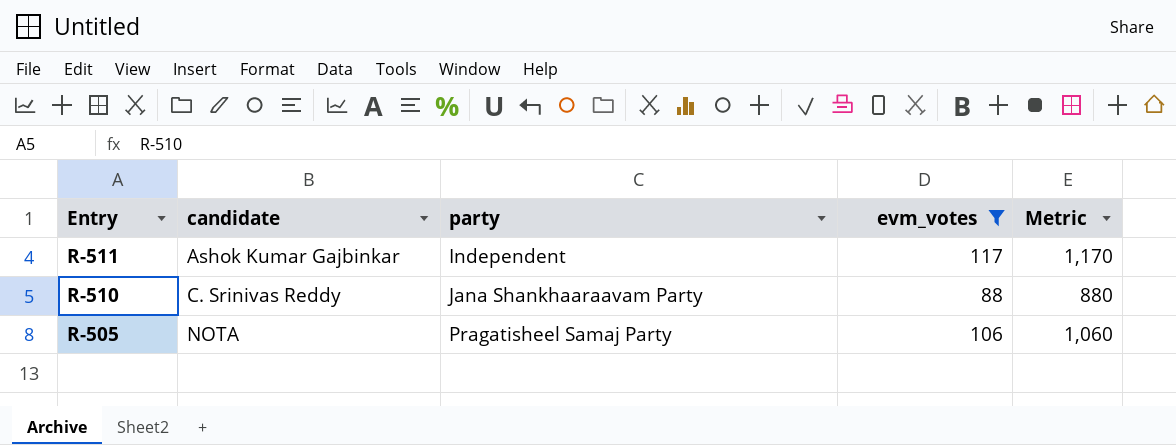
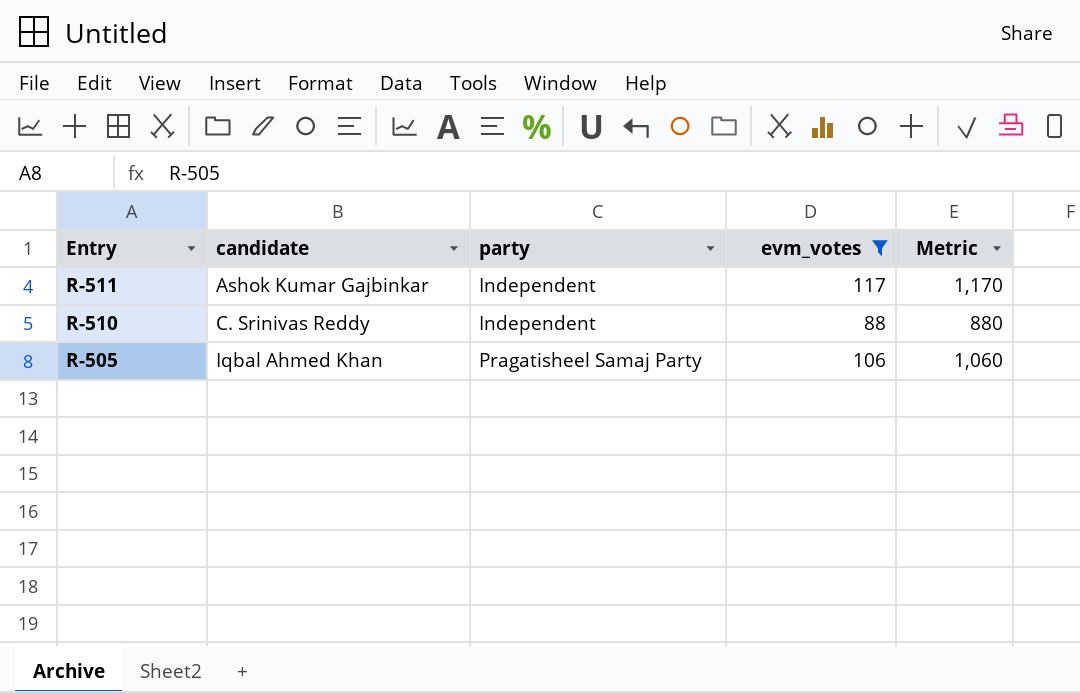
R-510 | party: Jana Shankhaaraavam Party -> Independent
R-505 | candidate: NOTA -> Iqbal Ahmed Khan

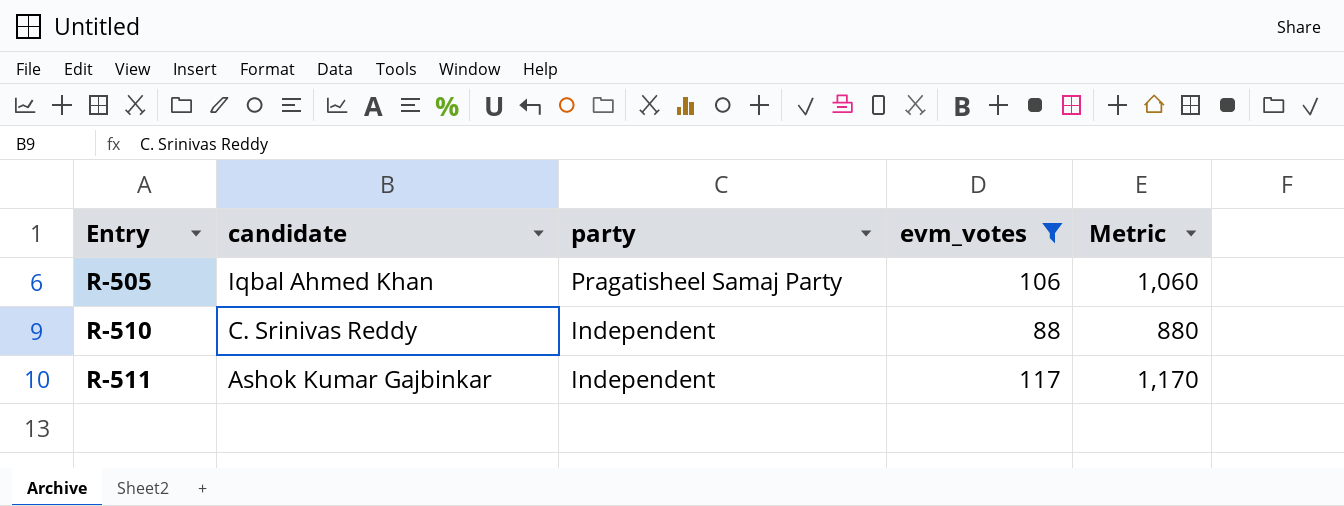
row order: Entry descending -> Entry ascending

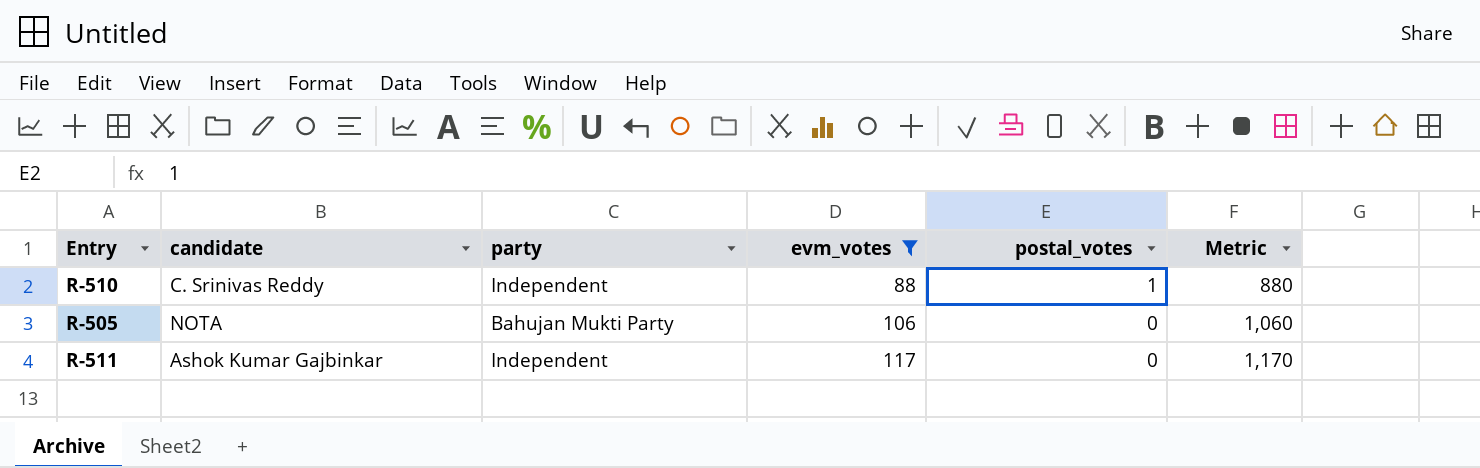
row order: Entry ascending -> evm_votes ascending
column postal_votes | position: none -> 5
R-505 | candidate: Iqbal Ahmed Khan -> NOTA
R-505 | party: Pragatisheel Samaj Party -> Bahujan Mukti Party

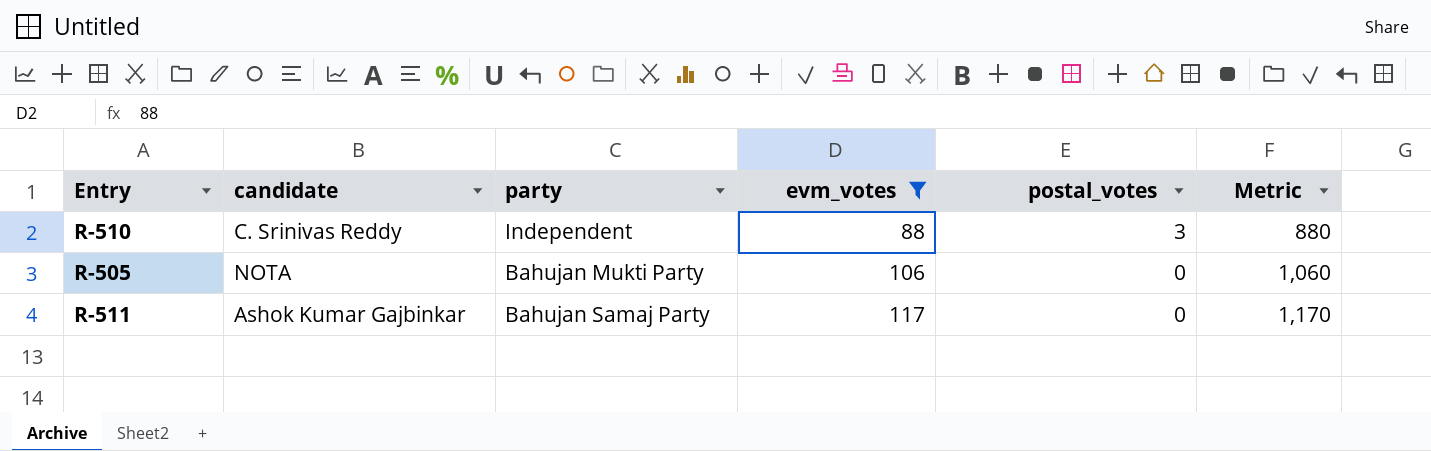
R-510 | postal_votes: 1 -> 3
R-511 | party: Independent -> Bahujan Samaj Party

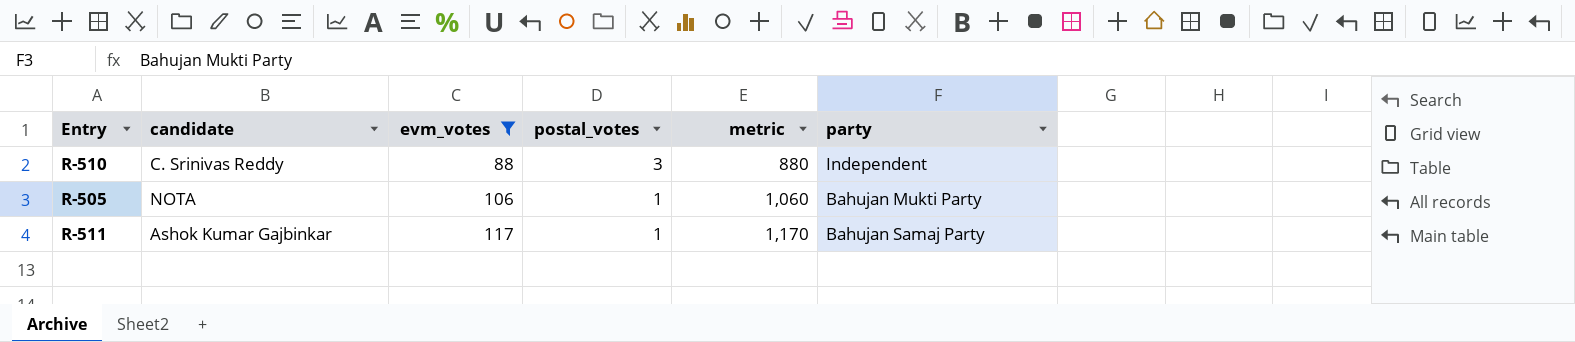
column name: Metric -> metric
column party | position: 3 -> 6
R-505 | postal_votes: 0 -> 1
R-511 | postal_votes: 0 -> 1

